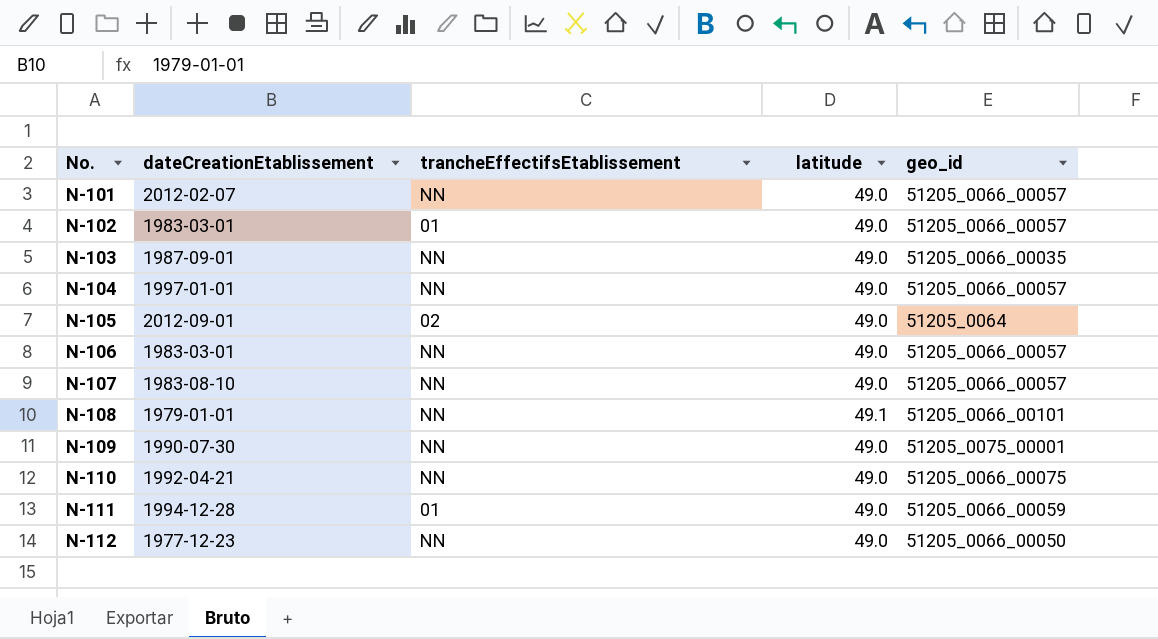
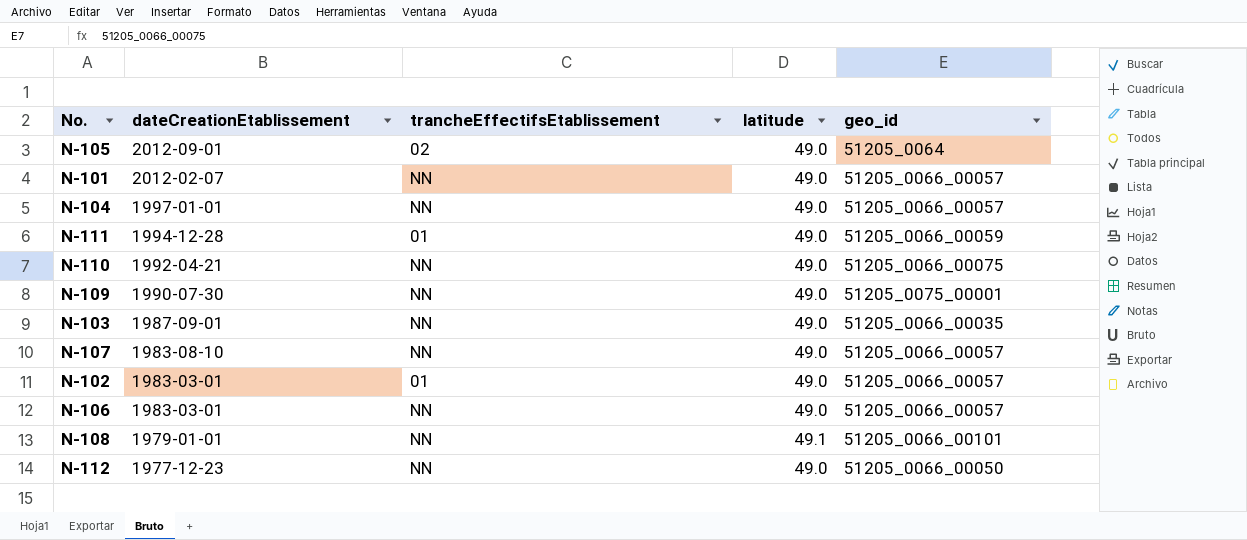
row order: No. ascending -> dateCreationEtablissement descending

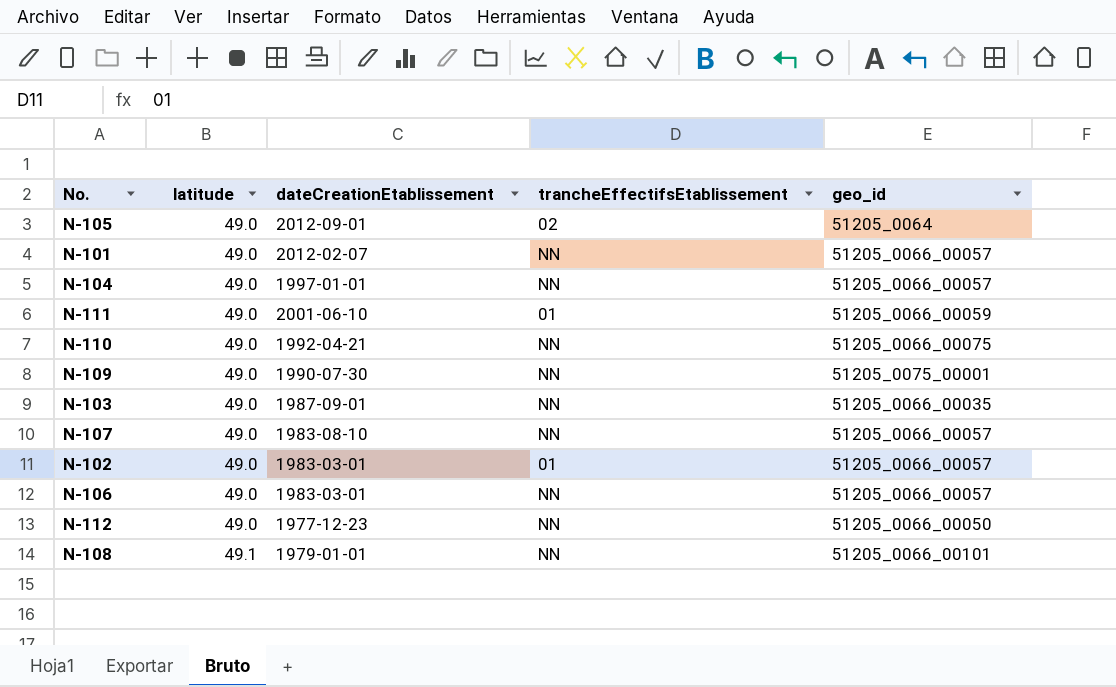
row order: dateCreationEtablissement descending -> latitude ascending
column latitude | position: 4 -> 2
N-111 | dateCreationEtablissement: 1994-12-28 -> 2001-06-10

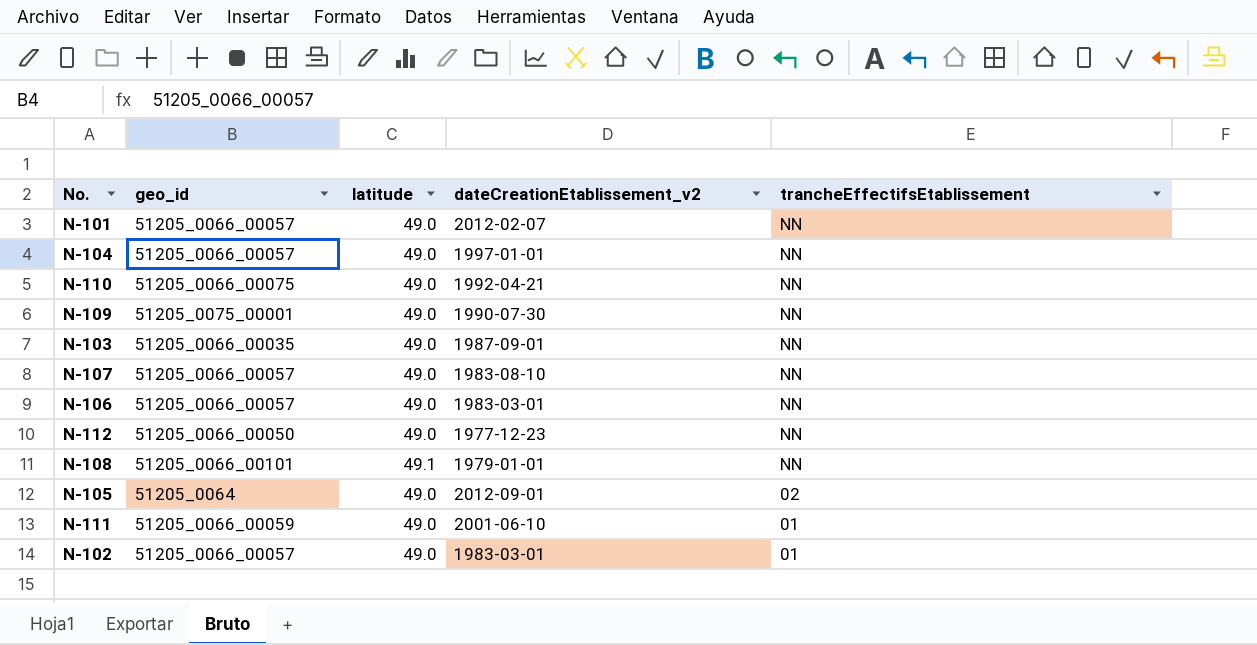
row order: latitude ascending -> trancheEffectifsEtablissement descending
column geo_id | position: 5 -> 2
column name: dateCreationEtablissement -> dateCreationEtablissement_v2

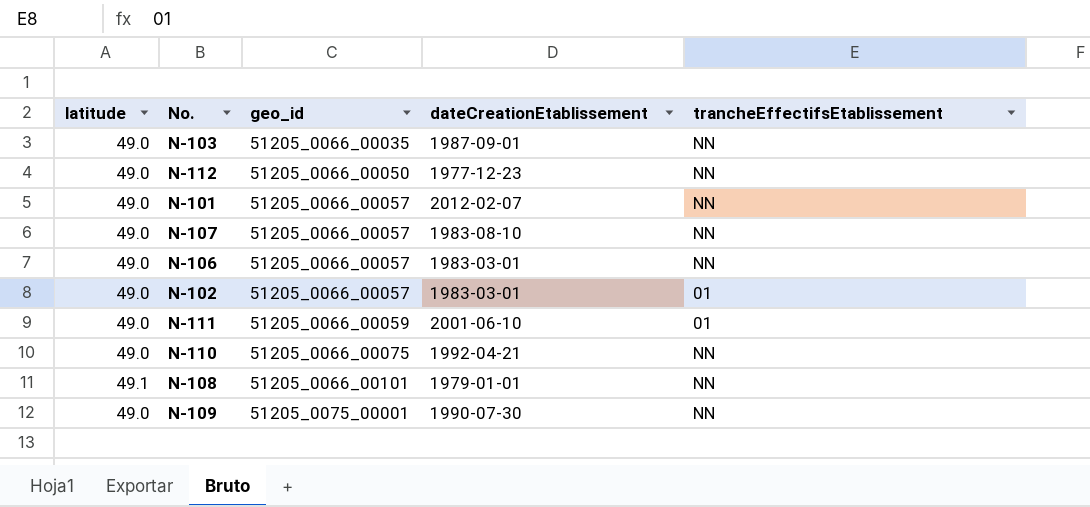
row order: trancheEffectifsEtablissement descending -> geo_id ascending
column latitude | position: 3 -> 1
column name: dateCreationEtablissement_v2 -> dateCreationEtablissement
row N-104: 51205_0066_00057 | 49.0 | 1997-01-01 | NN -> none
row N-105: 51205_0064 | 49.0 | 2012-09-01 | 02 -> none

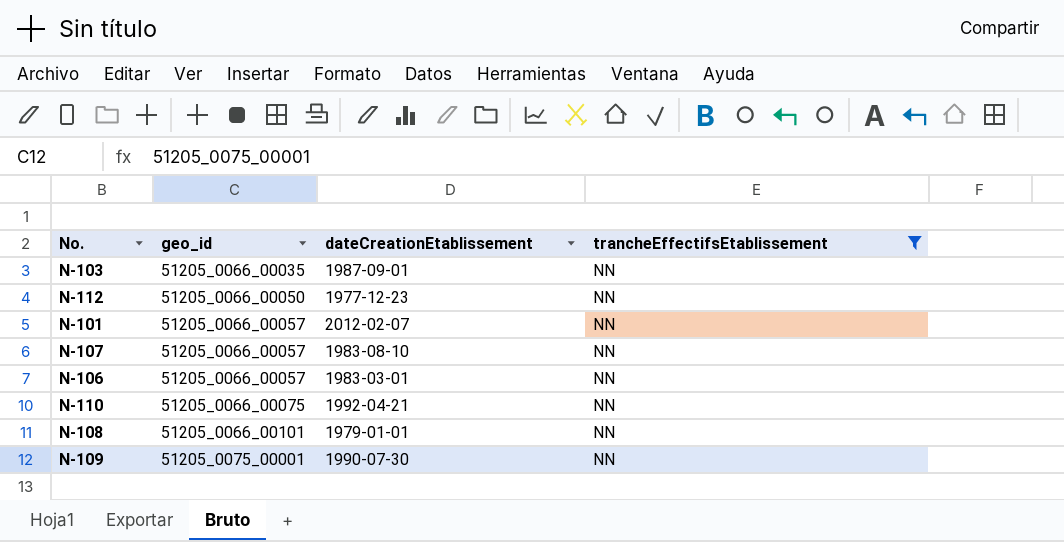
filter: none -> trancheEffectifsEtablissement = NN
column latitude | position: 1 -> none

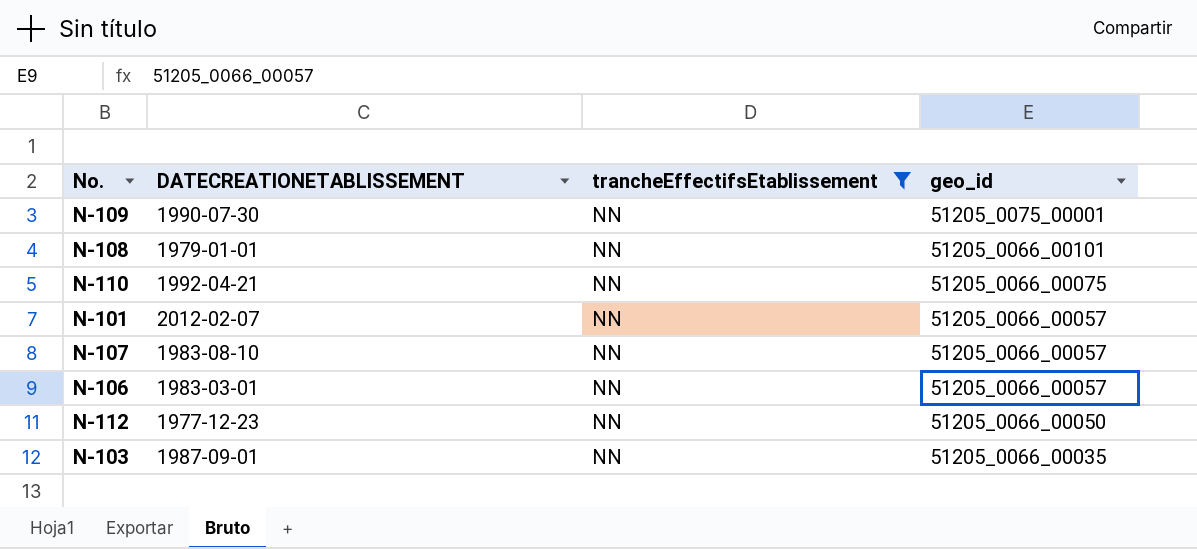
row order: geo_id ascending -> geo_id descending
column name: dateCreationEtablissement -> DATECREATIONETABLISSEMENT
column geo_id | position: 2 -> 4

